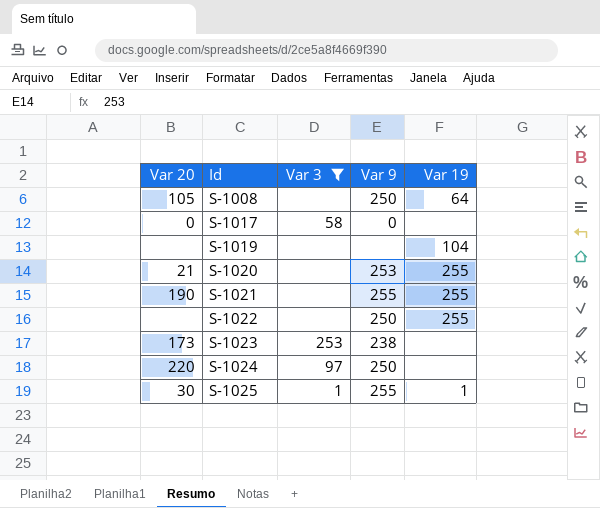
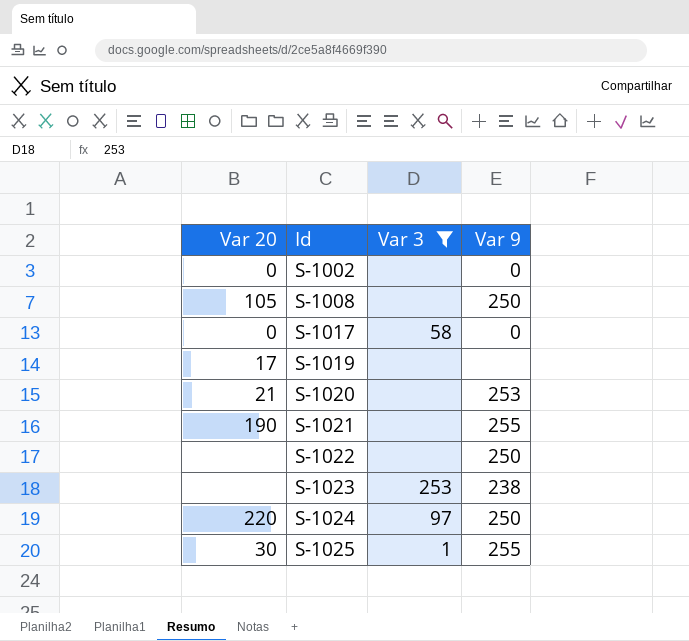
column Var 19 | position: 5 -> none
row S-1002: none -> 0 | none | 0
S-1019 | Var 20: none -> 17
S-1023 | Var 20: 173 -> none

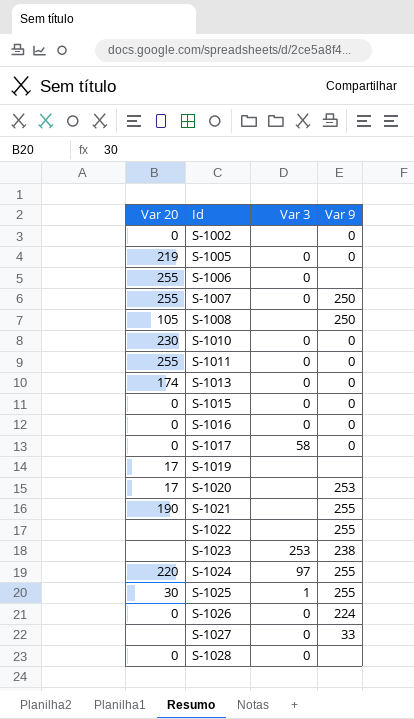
filter: Var 3 != 0 -> none
S-1020 | Var 20: 21 -> 17
S-1022 | Var 9: 250 -> 255
S-1024 | Var 9: 250 -> 255

